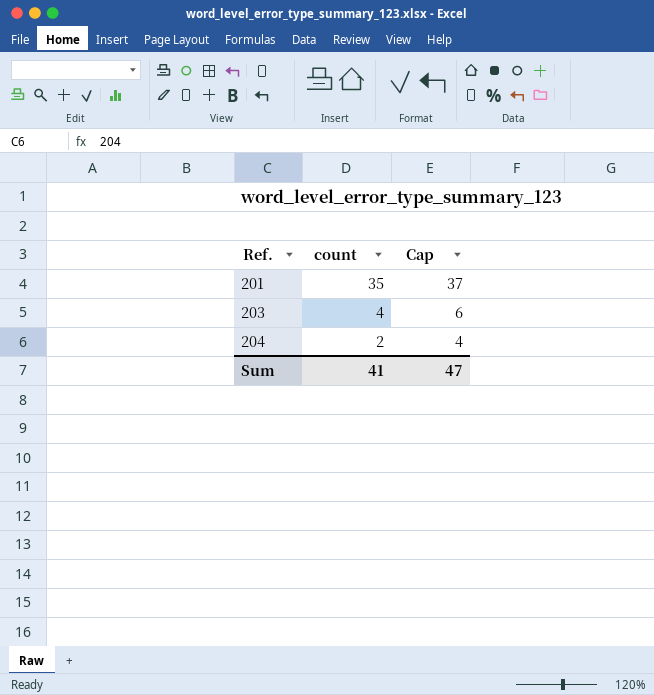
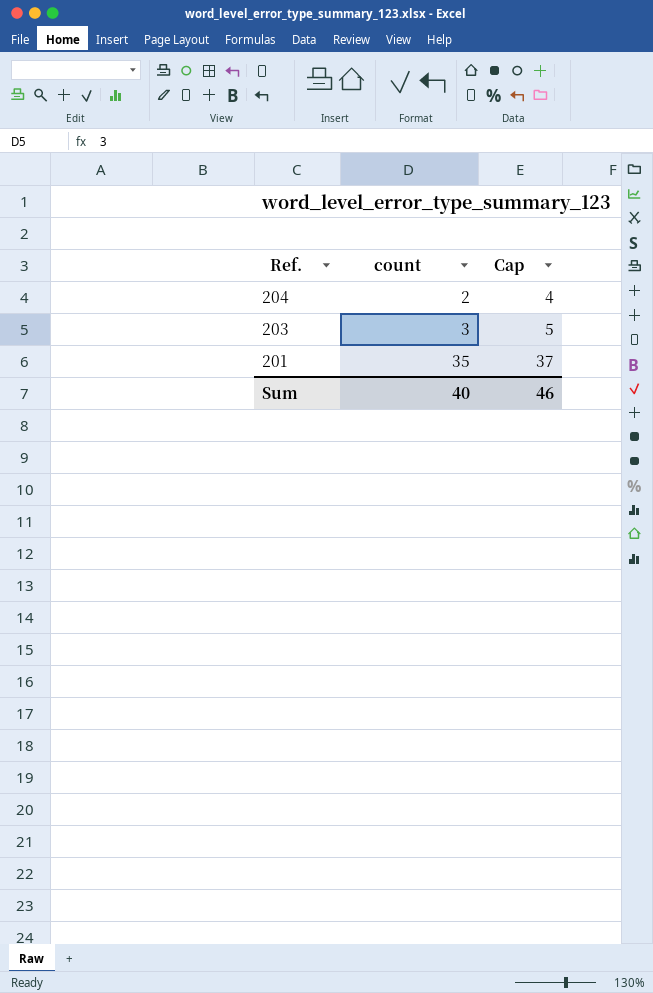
row order: Ref. ascending -> Ref. descending
203 | count: 4 -> 3
203 | Cap: 6 -> 5
Sum | count: 41 -> 40
Sum | Cap: 47 -> 46

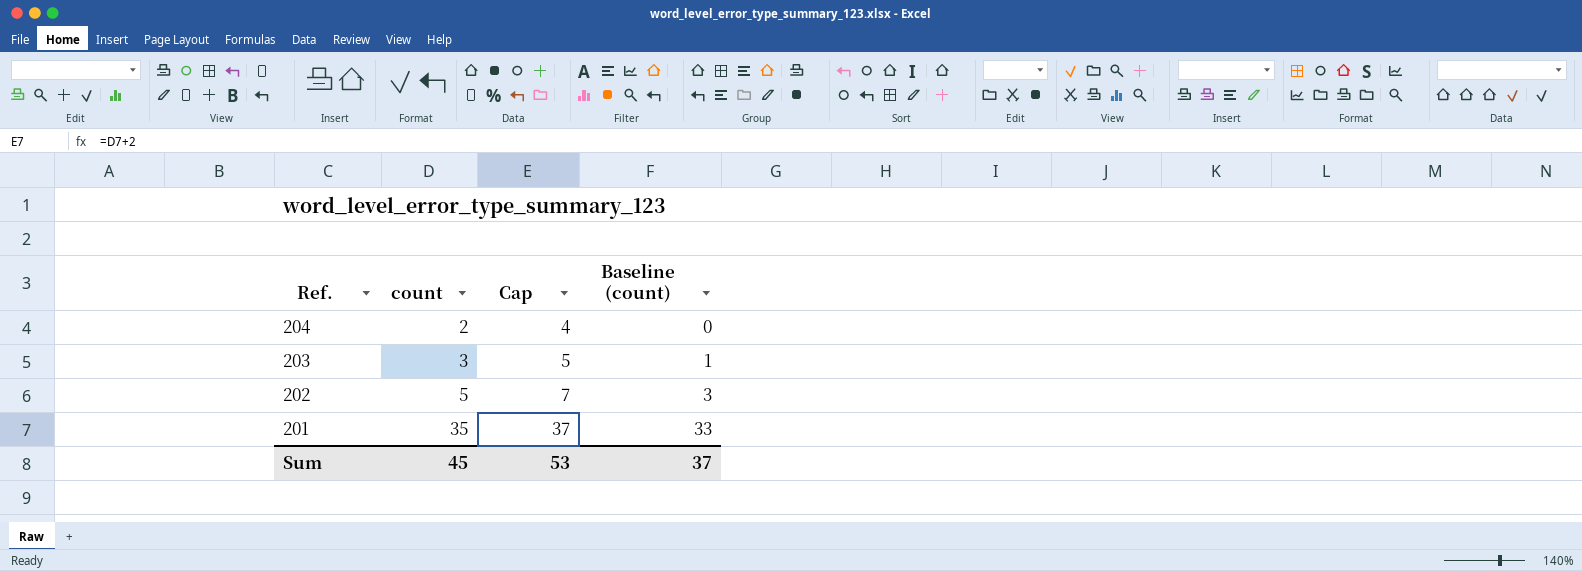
column Baseline (count) | formula: none -> [count] - 2
row 202: none -> 5 | 7 | 3
Sum | count: 40 -> 45
Sum | Cap: 46 -> 53

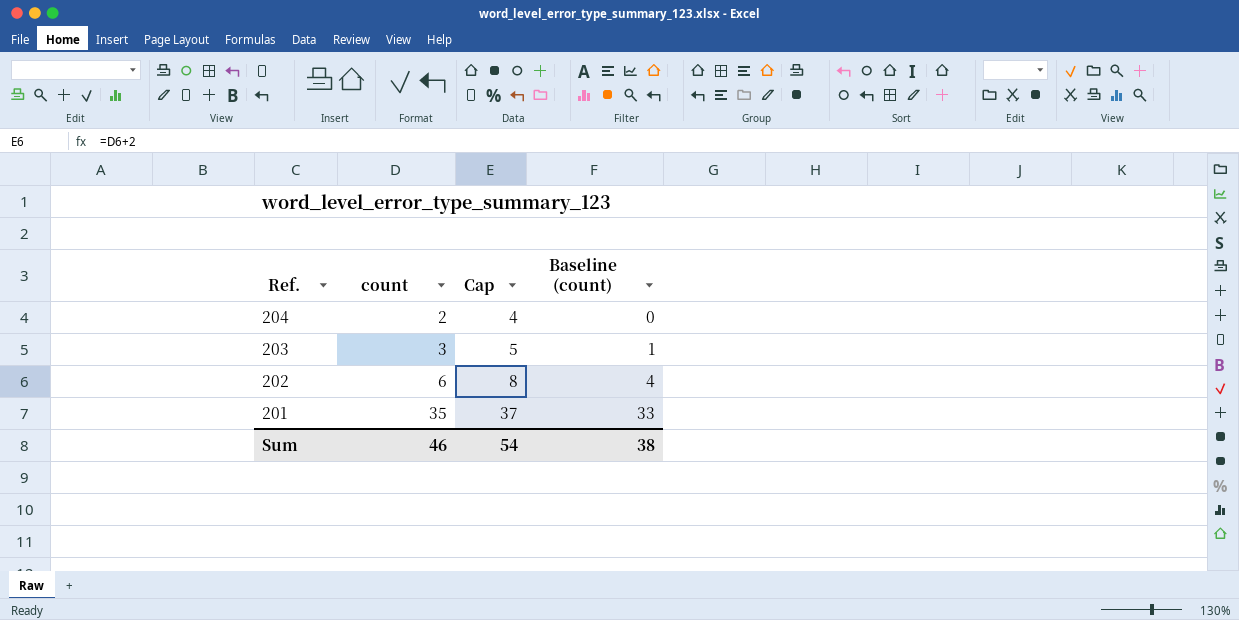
202 | count: 5 -> 6
202 | Cap: 7 -> 8
202 | Baseline (count): 3 -> 4
Sum | count: 45 -> 46
Sum | Cap: 53 -> 54
Sum | Baseline (count): 37 -> 38

